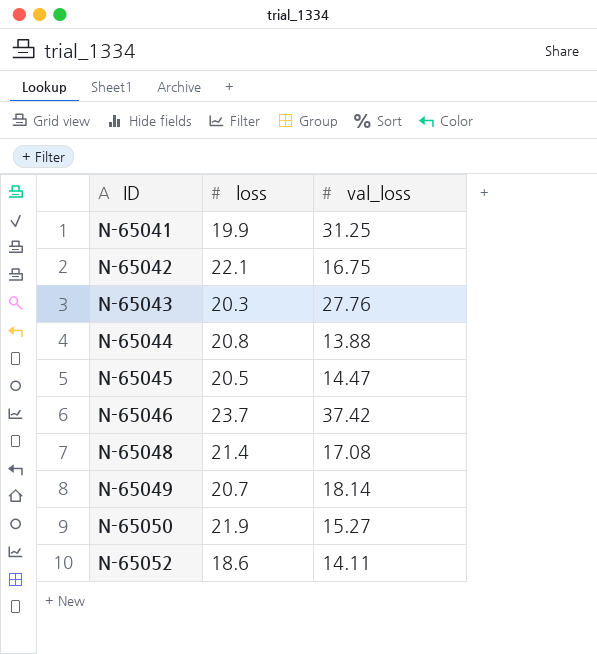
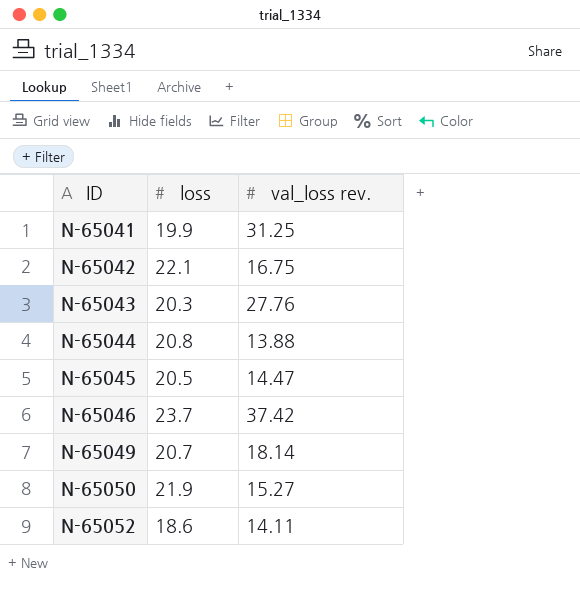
column name: val_loss -> val_loss rev.
row N-65048: 21.4 | 17.08 -> none

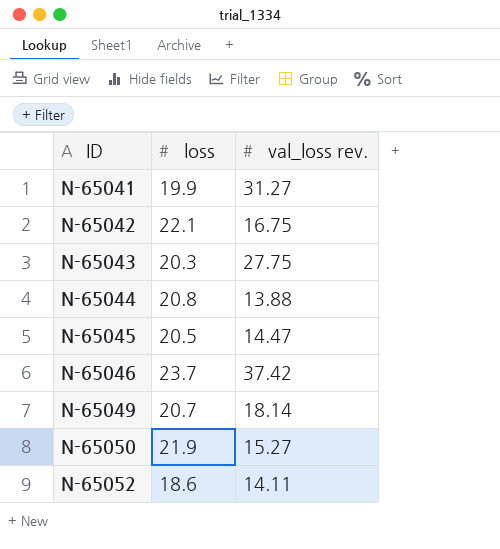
N-65041 | val_loss rev.: 31.25 -> 31.27
N-65043 | val_loss rev.: 27.76 -> 27.75

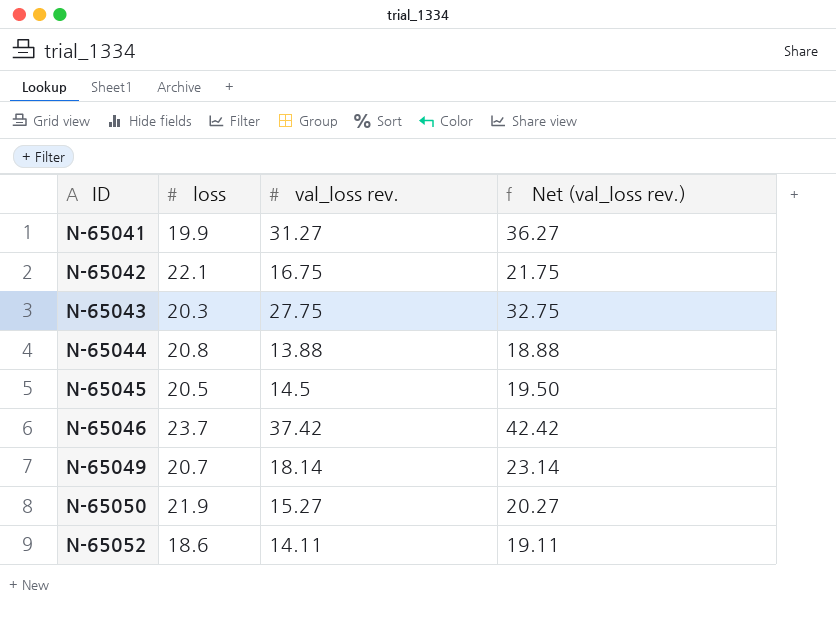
column Net (val_loss rev.) | formula: none -> [val_loss rev.] + 5
N-65045 | val_loss rev.: 14.47 -> 14.5

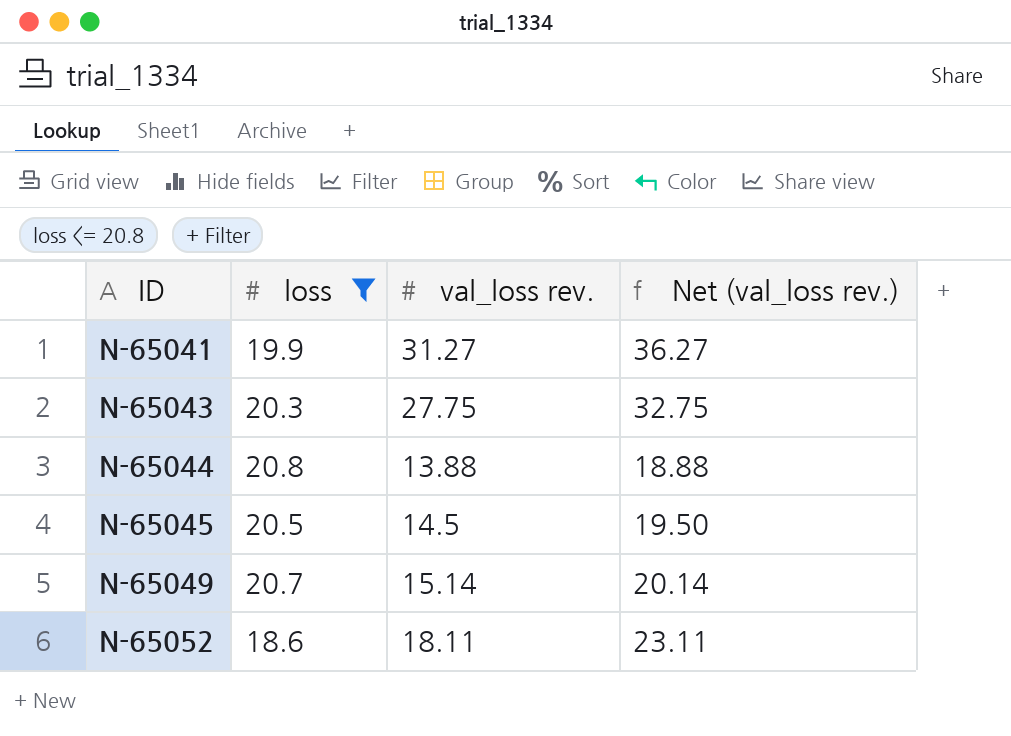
filter: none -> loss <= 20.8
N-65049 | val_loss rev.: 18.14 -> 15.14
N-65049 | Net (val_loss rev.): 23.14 -> 20.14
N-65052 | val_loss rev.: 14.11 -> 18.11
N-65052 | Net (val_loss rev.): 19.11 -> 23.11

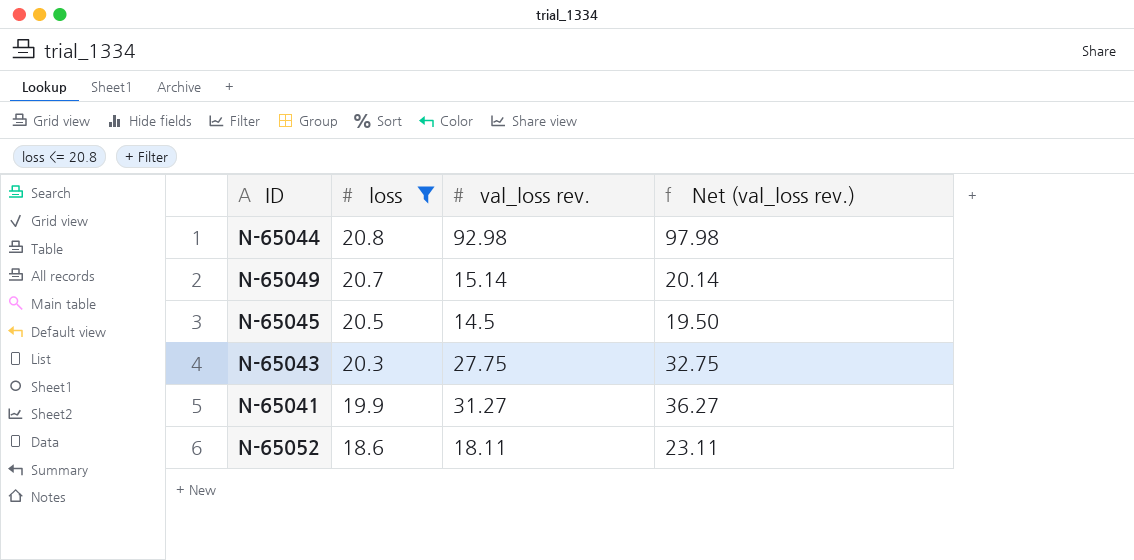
row order: ID ascending -> loss descending
N-65044 | val_loss rev.: 13.88 -> 92.98
N-65044 | Net (val_loss rev.): 18.88 -> 97.98

